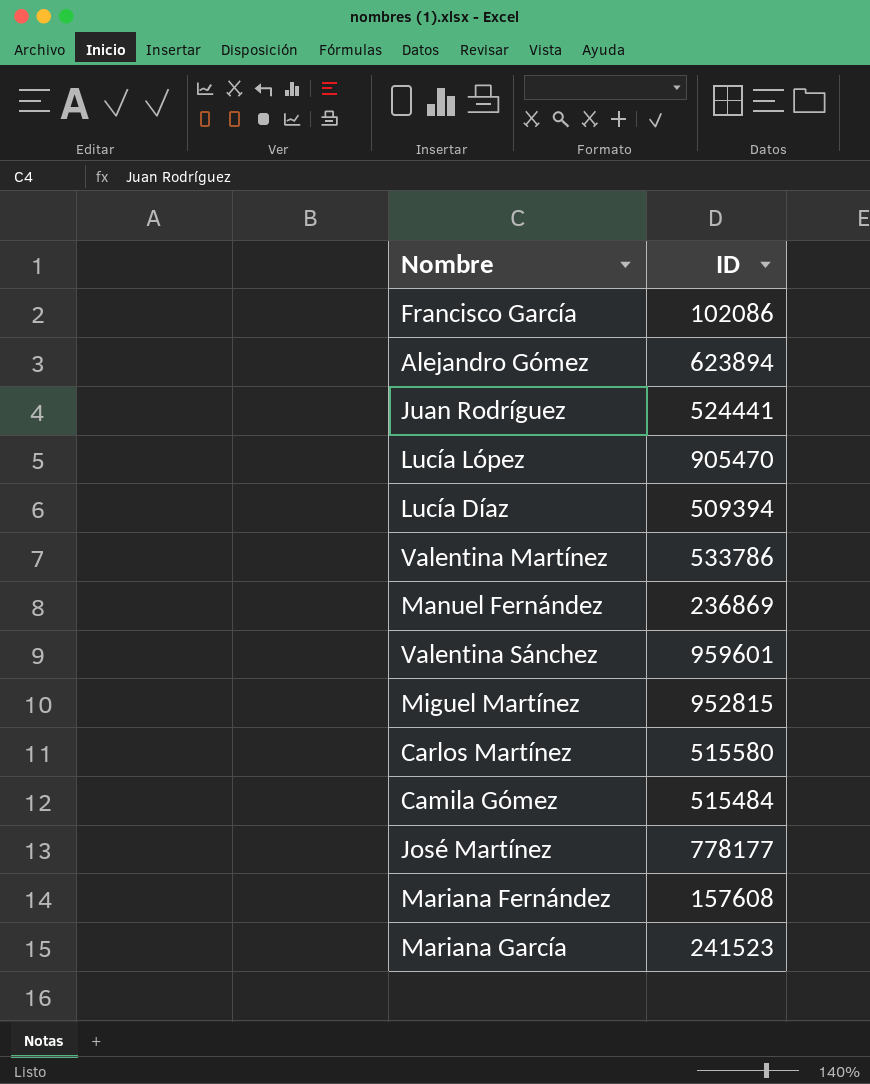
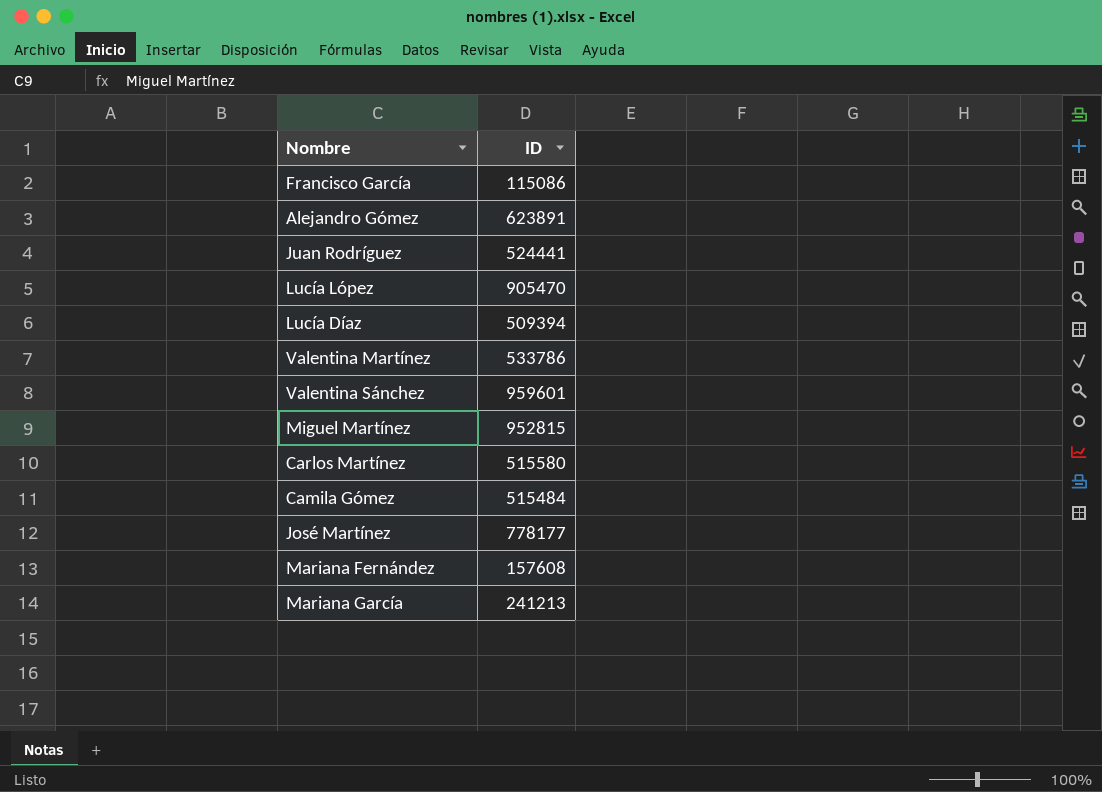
row Manuel Fernández: 236869 -> none
Francisco García | ID: 102086 -> 115086
Alejandro Gómez | ID: 623894 -> 623891
Mariana García | ID: 241523 -> 241213

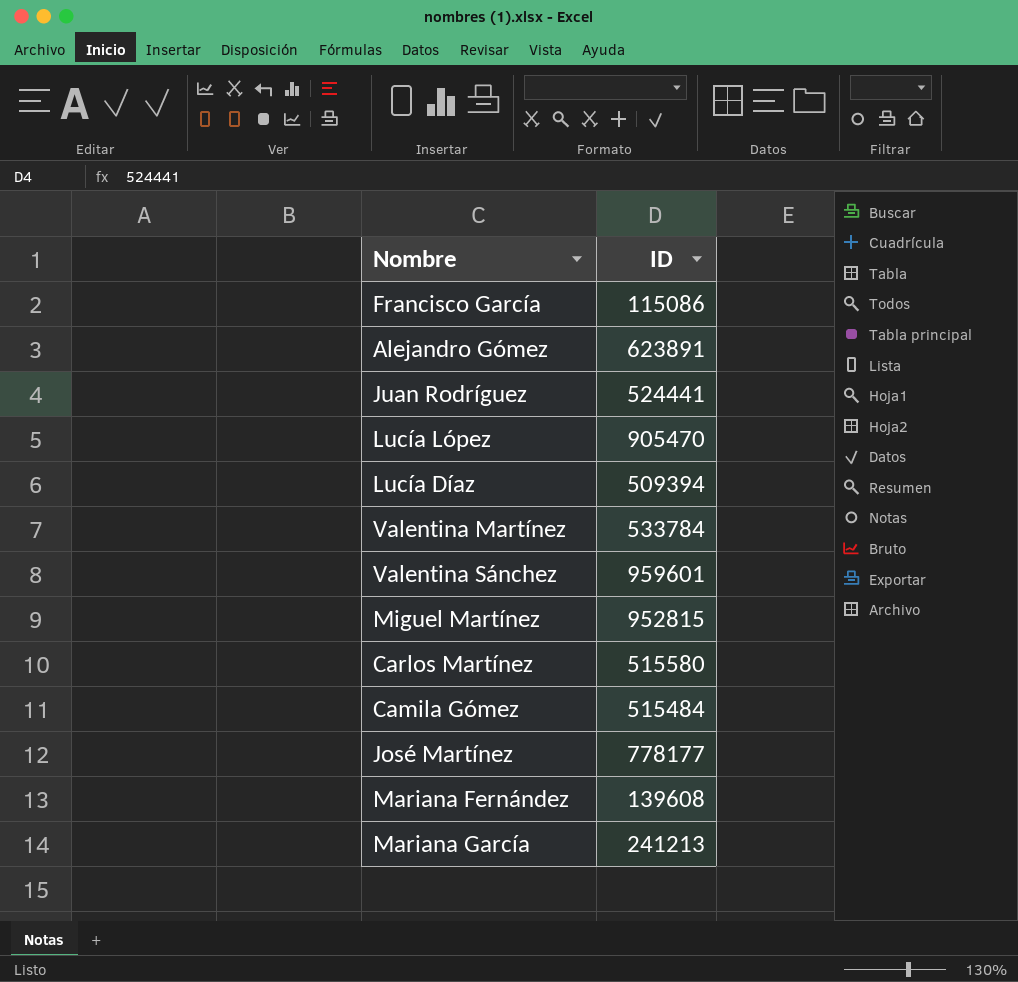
Valentina Martínez | ID: 533786 -> 533784
Mariana Fernández | ID: 157608 -> 139608

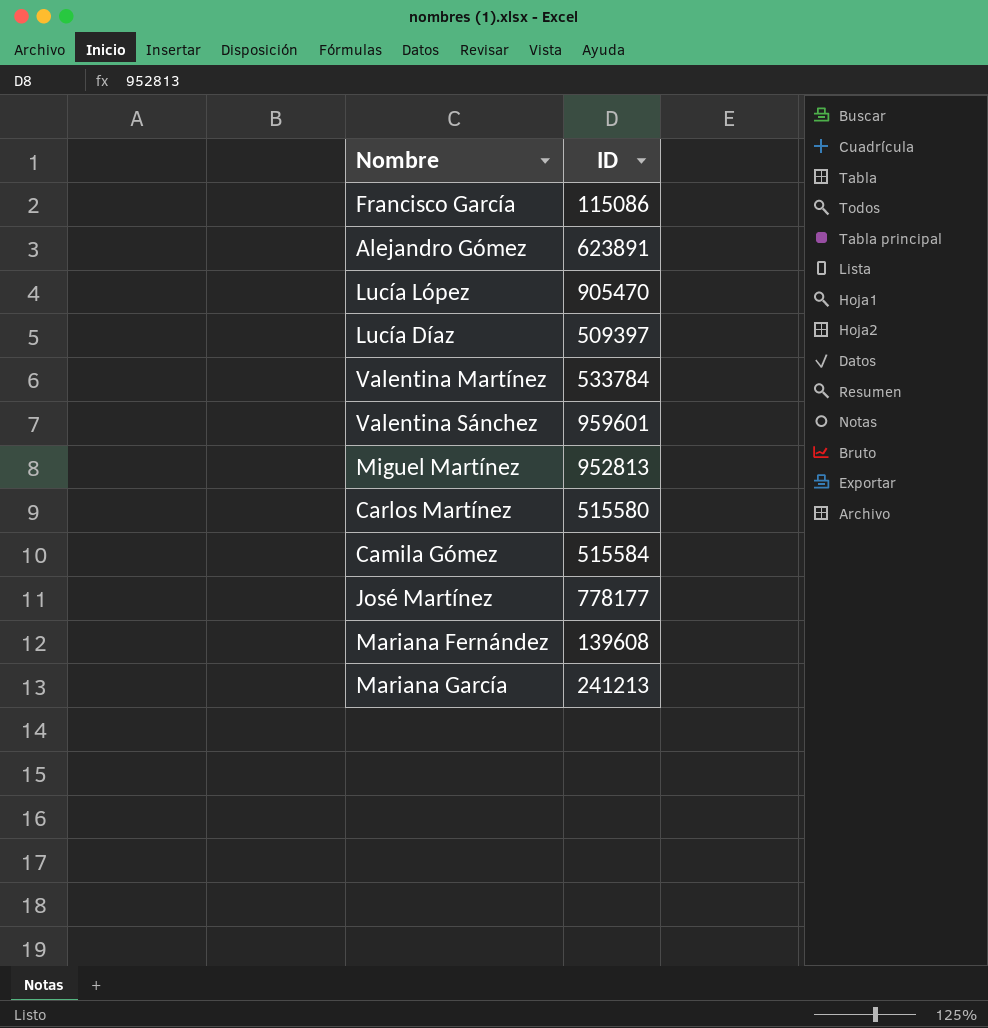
row Juan Rodríguez: 524441 -> none
Lucía Díaz | ID: 509394 -> 509397
Miguel Martínez | ID: 952815 -> 952813
Camila Gómez | ID: 515484 -> 515584

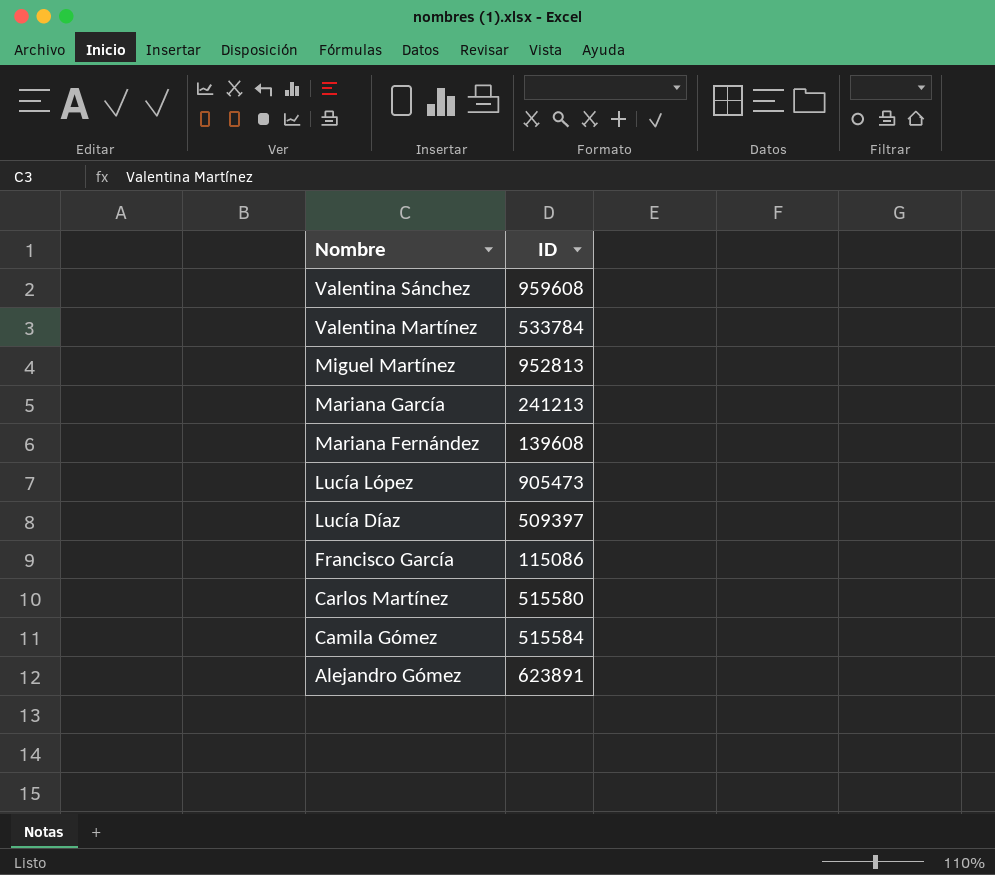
row order: none -> Nombre descending
row José Martínez: 778177 -> none
Valentina Sánchez | ID: 959601 -> 959608
Lucía López | ID: 905470 -> 905473

